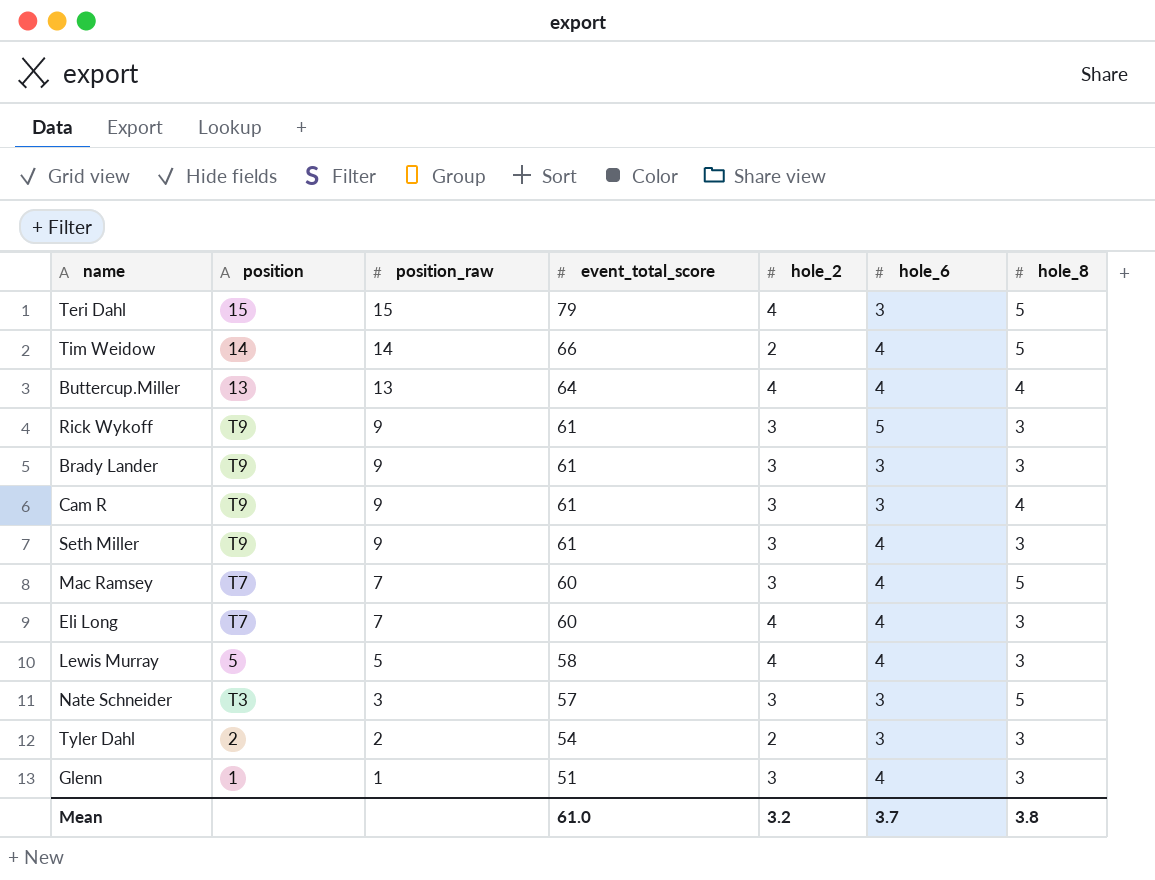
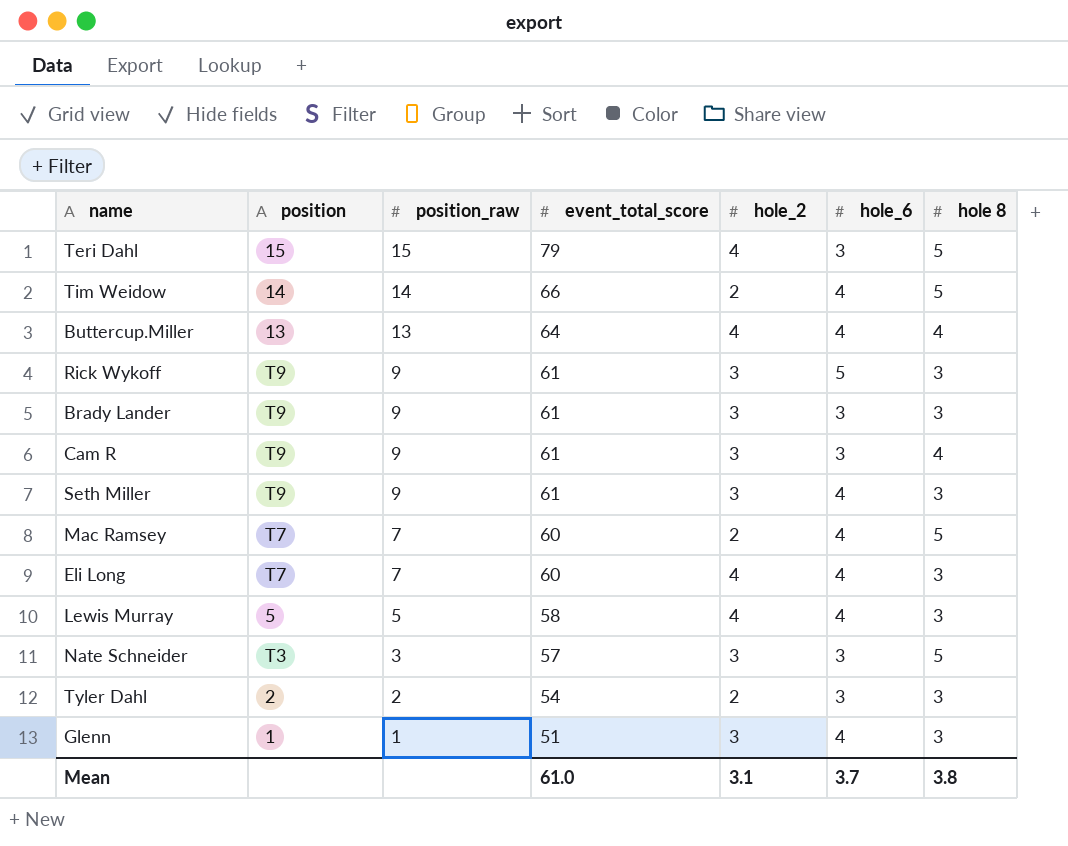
column name: hole_8 -> hole 8
Mac Ramsey | hole_2: 3 -> 2
Mean | hole_2: 3.2 -> 3.1

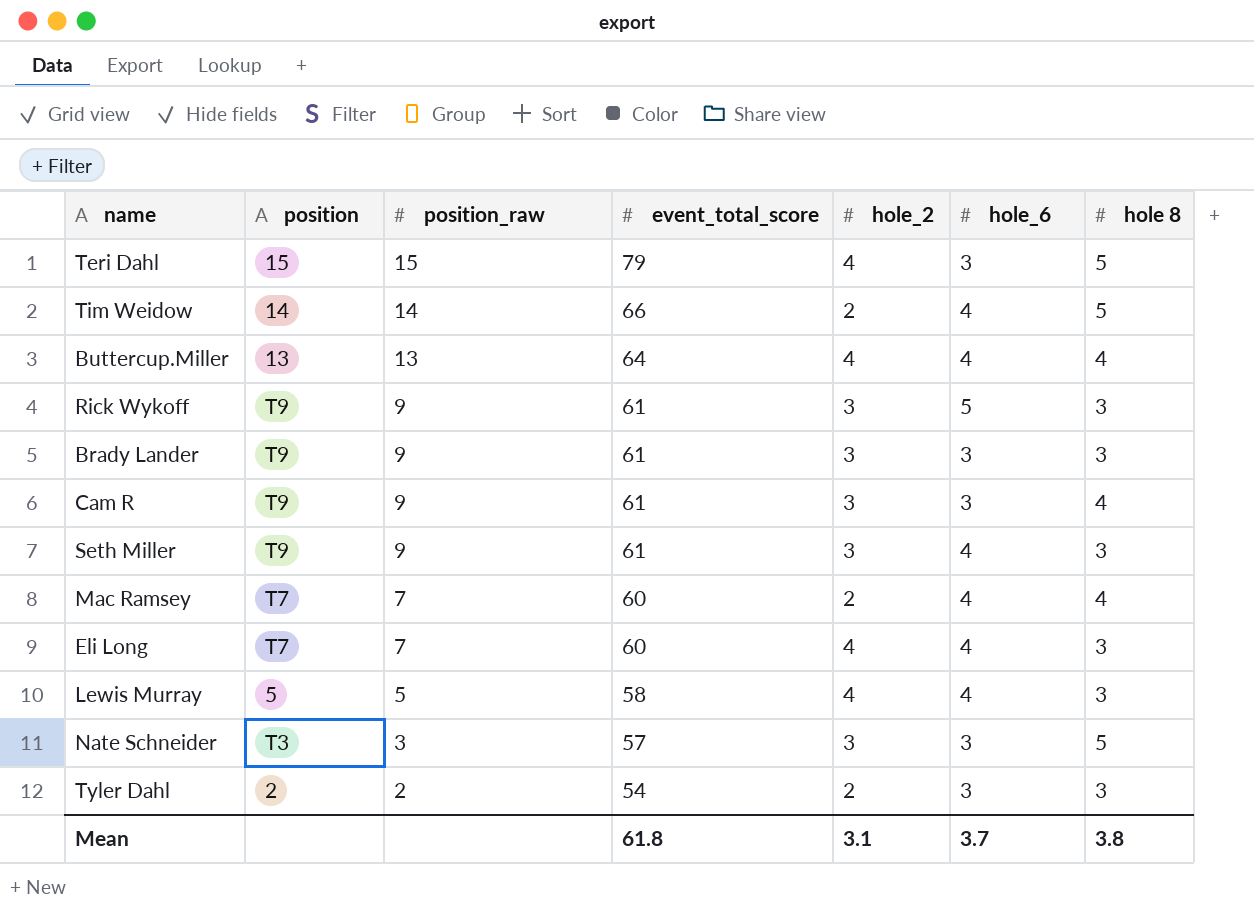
row Glenn: 1 | 1 | 51 | 3 | 4 | 3 -> none
Mac Ramsey | hole 8: 5 -> 4
Mean | event_total_score: 61.0 -> 61.8

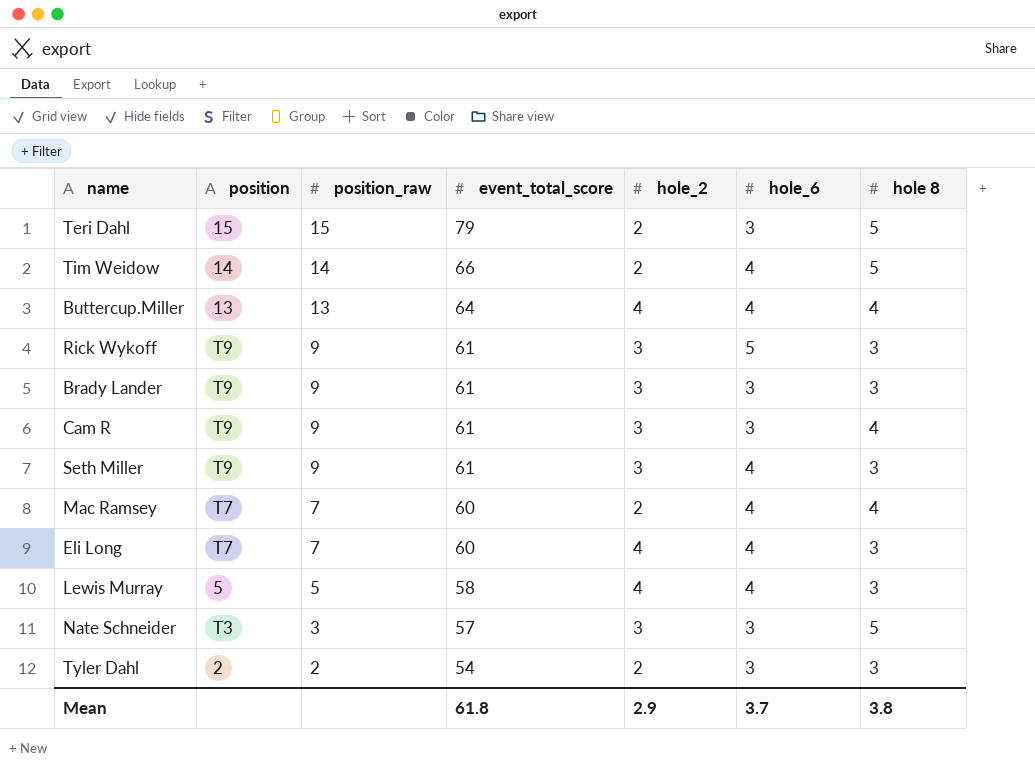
Teri Dahl | hole_2: 4 -> 2
Mean | hole_2: 3.1 -> 2.9

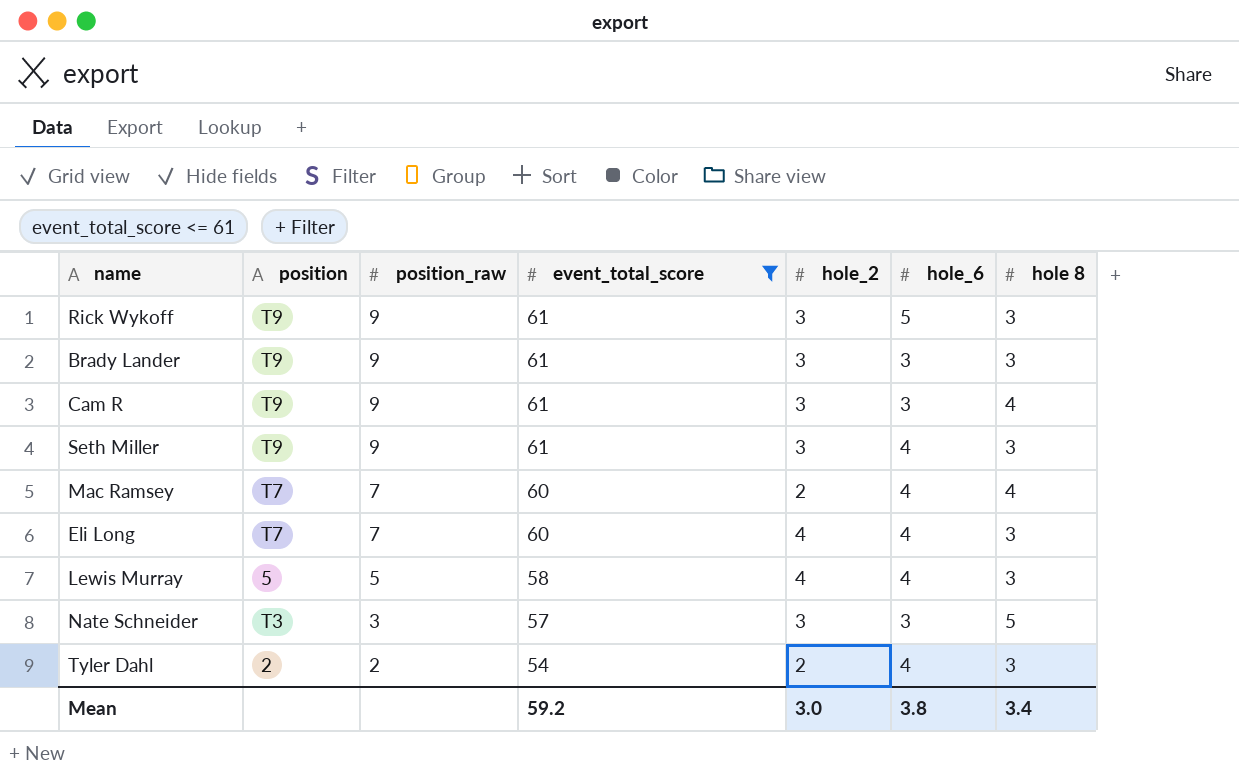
filter: none -> event_total_score <= 61
Tyler Dahl | hole_6: 3 -> 4
Mean | event_total_score: 61.8 -> 59.2
Mean | hole_2: 2.9 -> 3.0
Mean | hole_6: 3.7 -> 3.8
Mean | hole 8: 3.8 -> 3.4

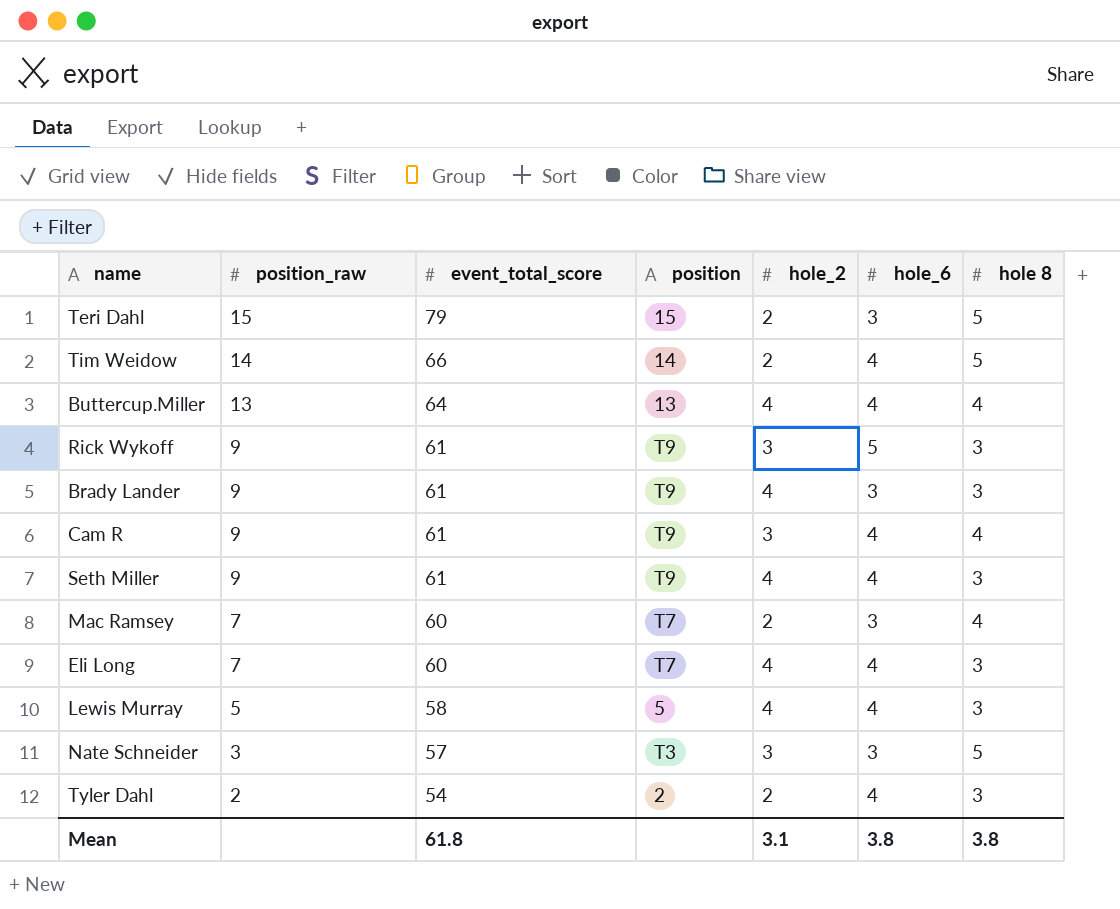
filter: event_total_score <= 61 -> none
column position | position: 2 -> 4
Brady Lander | hole_2: 3 -> 4
Cam R | hole_6: 3 -> 4
Seth Miller | hole_2: 3 -> 4
Mac Ramsey | hole_6: 4 -> 3
Mean | event_total_score: 59.2 -> 61.8
Mean | hole_2: 3.0 -> 3.1
Mean | hole 8: 3.4 -> 3.8

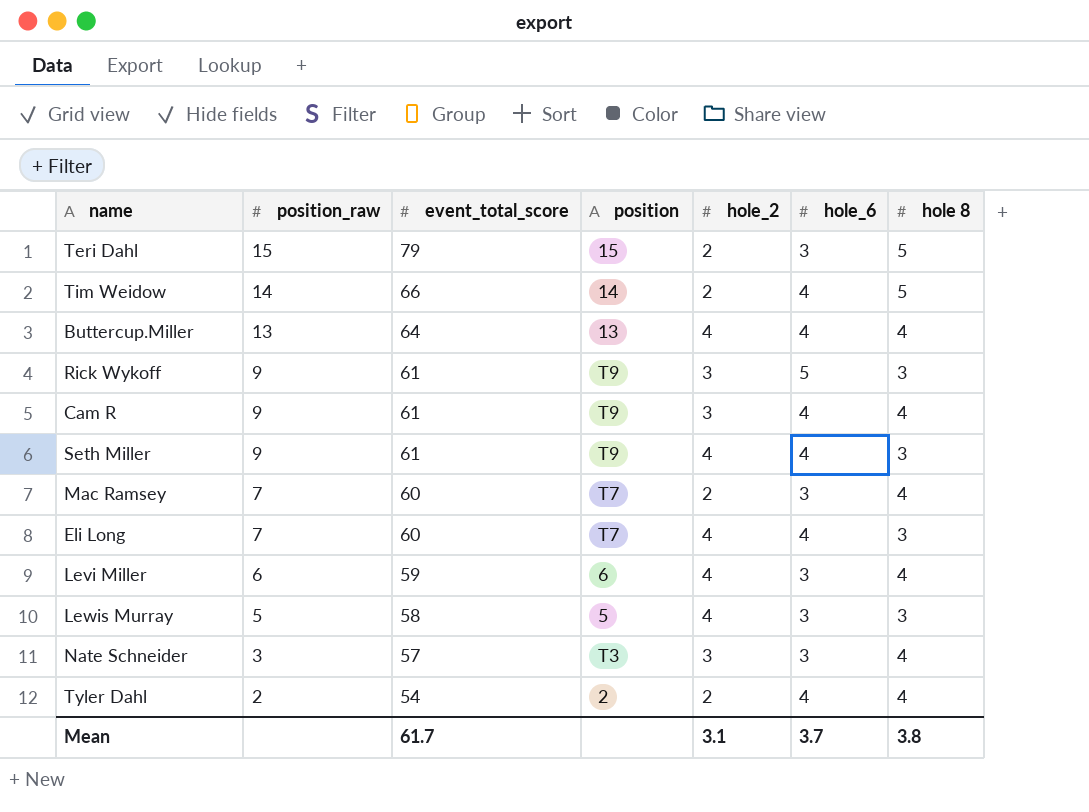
row Brady Lander: 9 | 61 | T9 | 4 | 3 | 3 -> none
row Levi Miller: none -> 6 | 59 | 6 | 4 | 3 | 4
Lewis Murray | hole_6: 4 -> 3
Nate Schneider | hole 8: 5 -> 4
Tyler Dahl | hole 8: 3 -> 4
Mean | event_total_score: 61.8 -> 61.7
Mean | hole_6: 3.8 -> 3.7

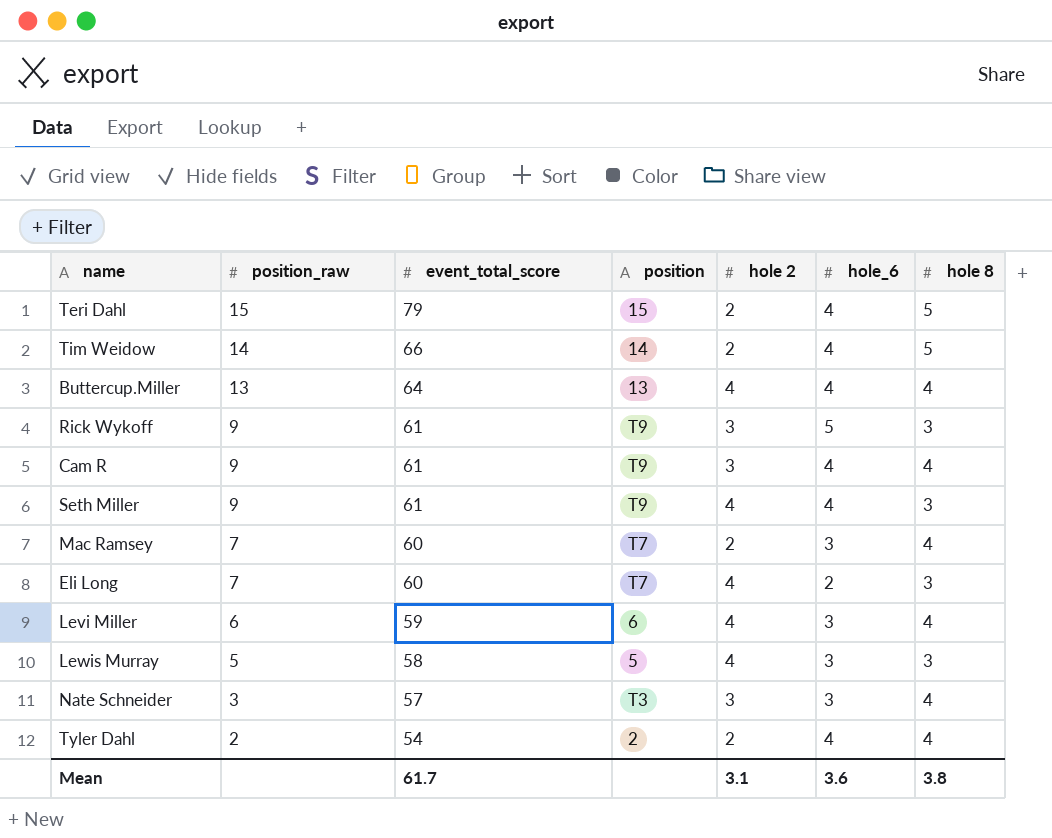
column name: hole_2 -> hole 2
Teri Dahl | hole_6: 3 -> 4
Eli Long | hole_6: 4 -> 2
Mean | hole_6: 3.7 -> 3.6

